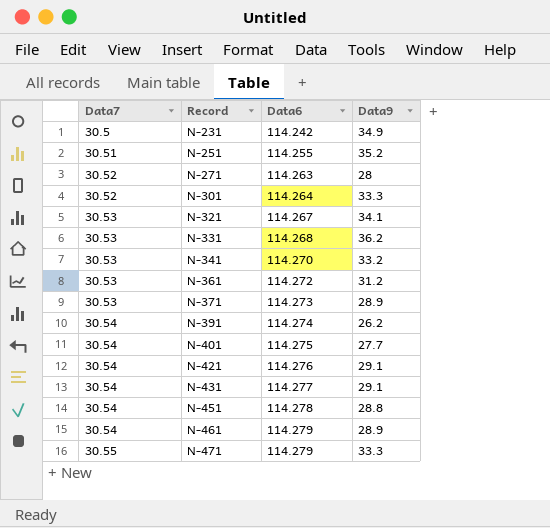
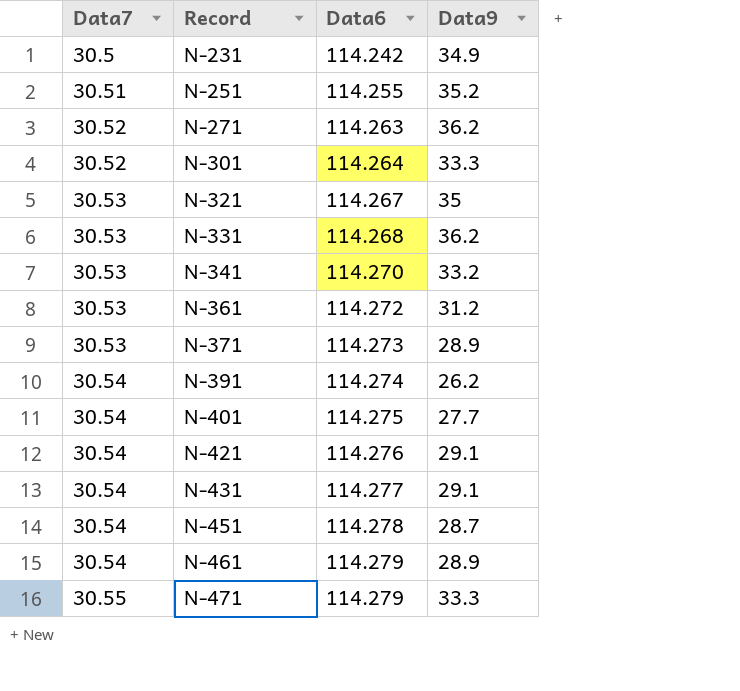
N-271 | Data9: 28 -> 36.2
N-321 | Data9: 34.1 -> 35
N-451 | Data9: 28.8 -> 28.7

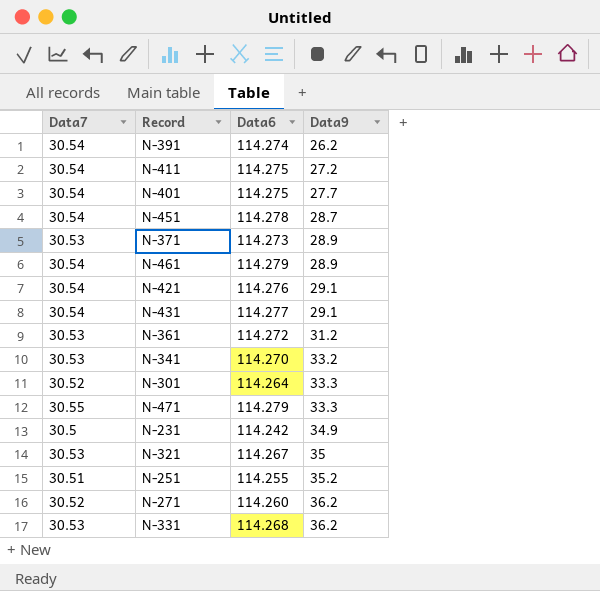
row order: Data7 ascending -> Data9 ascending
row N-411: none -> 30.54 | 114.275 | 27.2
N-271 | Data6: 114.263 -> 114.260

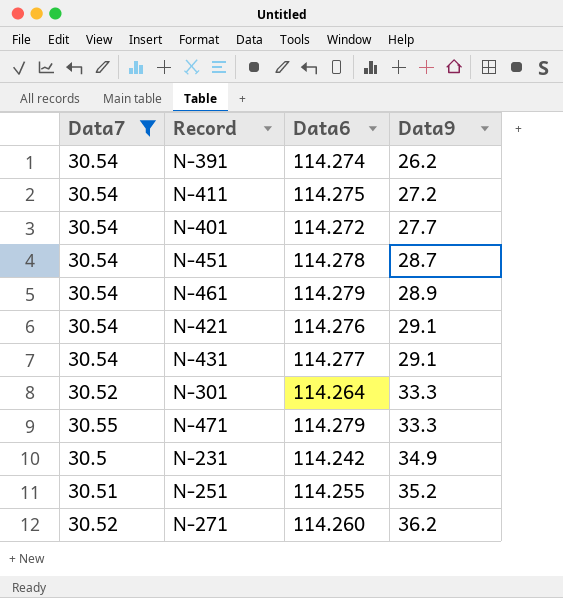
filter: none -> Data7 != 30.53
N-401 | Data6: 114.275 -> 114.272

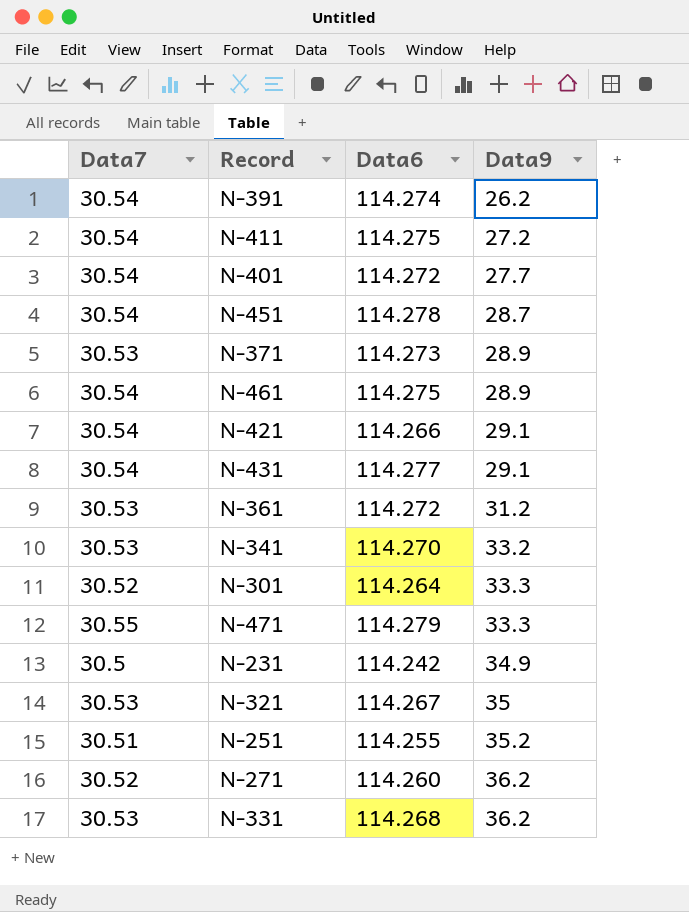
filter: Data7 != 30.53 -> none
N-461 | Data6: 114.279 -> 114.275
N-421 | Data6: 114.276 -> 114.266

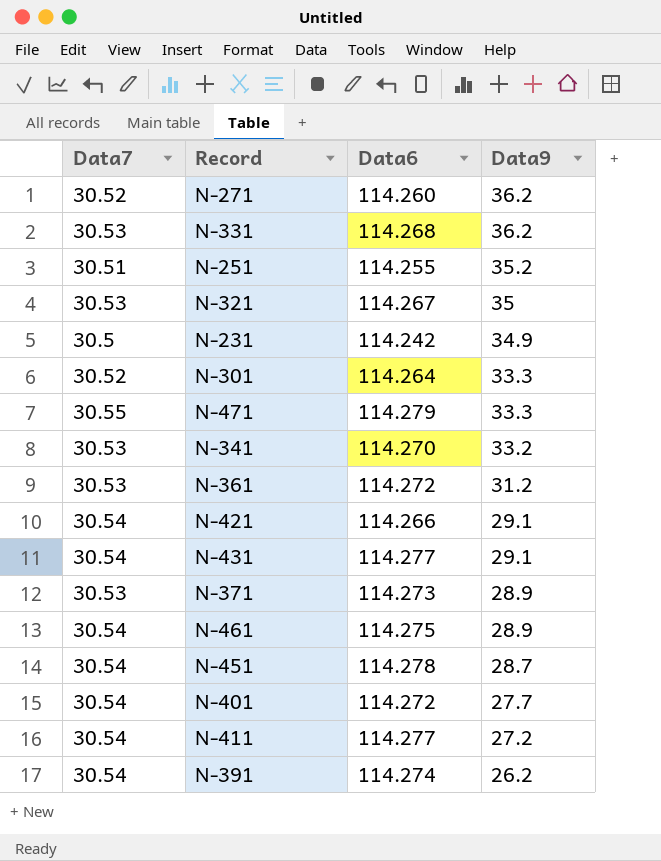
row order: Data9 ascending -> Data9 descending
N-411 | Data6: 114.275 -> 114.277

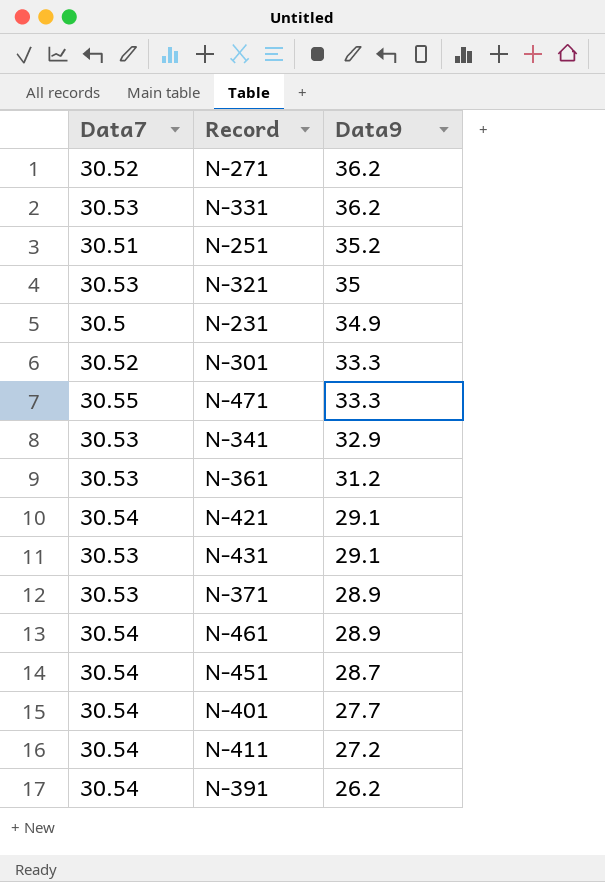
column Data6 | position: 3 -> none
N-341 | Data9: 33.2 -> 32.9
N-431 | Data7: 30.54 -> 30.53

